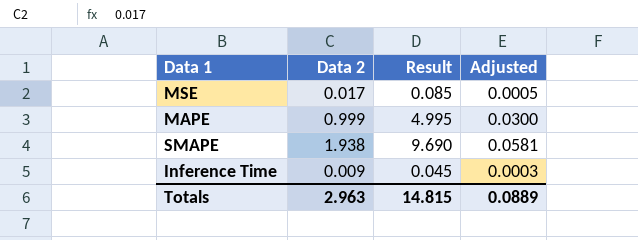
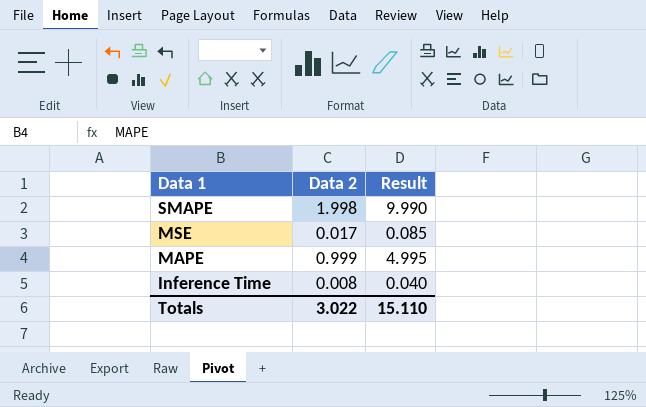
row order: none -> Data 1 descending
column Adjusted | formula: [Data 2] * 0.03 -> none
SMAPE | Data 2: 1.938 -> 1.998
SMAPE | Result: 9.690 -> 9.990
Inference Time | Data 2: 0.009 -> 0.008
Inference Time | Result: 0.045 -> 0.040
Totals | Data 2: 2.963 -> 3.022
Totals | Result: 14.815 -> 15.110

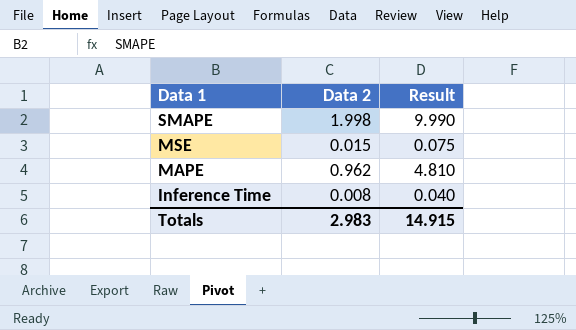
MSE | Data 2: 0.017 -> 0.015
MSE | Result: 0.085 -> 0.075
MAPE | Data 2: 0.999 -> 0.962
MAPE | Result: 4.995 -> 4.810
Totals | Data 2: 3.022 -> 2.983
Totals | Result: 15.110 -> 14.915

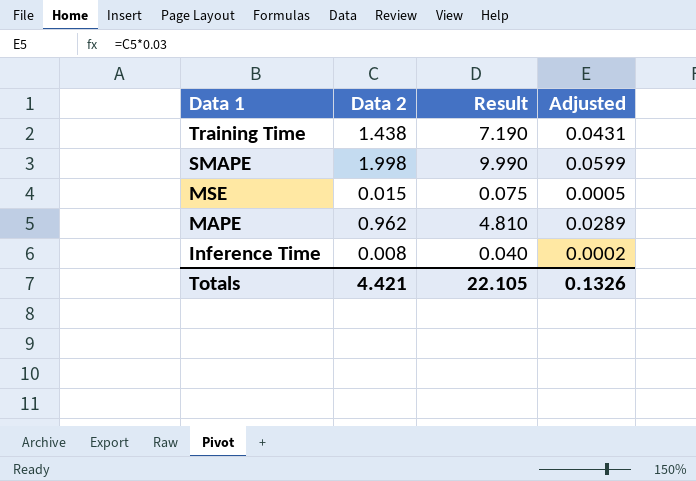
column Adjusted | formula: none -> [Data 2] * 0.03
row Training Time: none -> 1.438 | 7.190 | 0.0431
Totals | Data 2: 2.983 -> 4.421
Totals | Result: 14.915 -> 22.105

